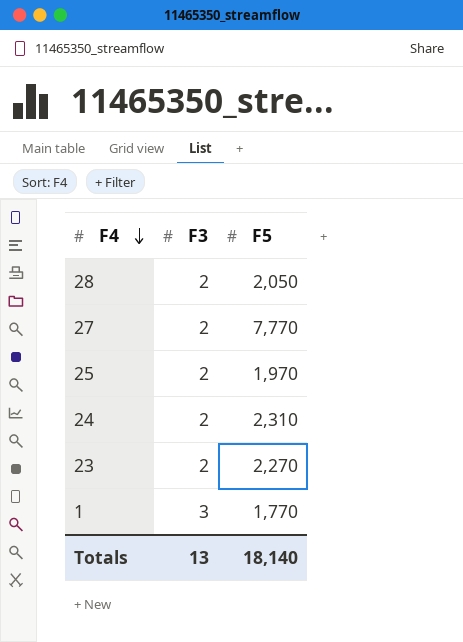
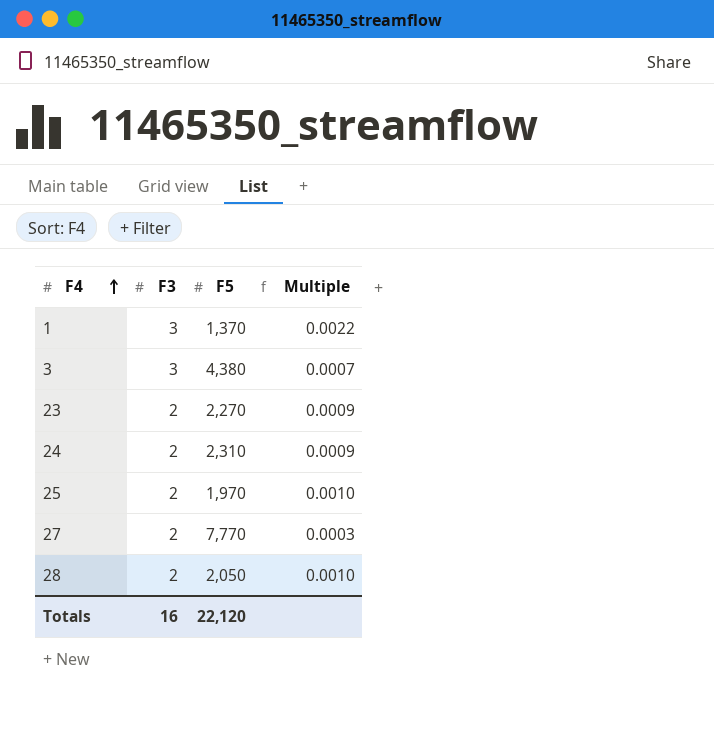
row order: F4 descending -> F4 ascending
column Multiple | formula: none -> [F3] / [F5]
1 | F5: 1,770 -> 1,370
row 3: none -> 3 | 4,380 | 0.0007
Totals | F3: 13 -> 16
Totals | F5: 18,140 -> 22,120

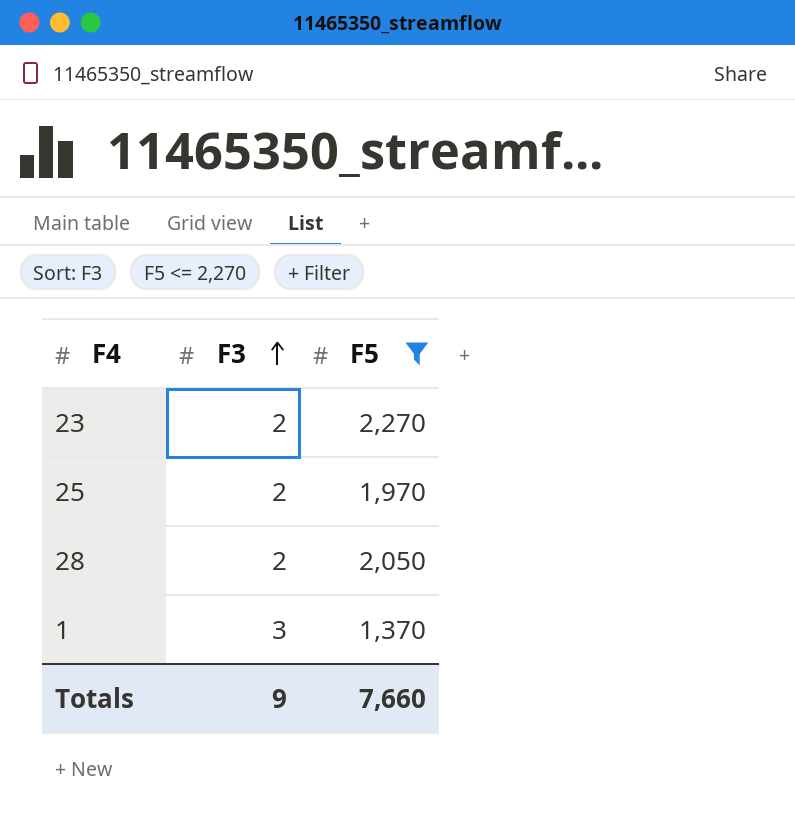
filter: none -> F5 <= 2,270
row order: F4 ascending -> F3 ascending
column Multiple | formula: [F3] / [F5] -> none
Totals | F3: 16 -> 9
Totals | F5: 22,120 -> 7,660

